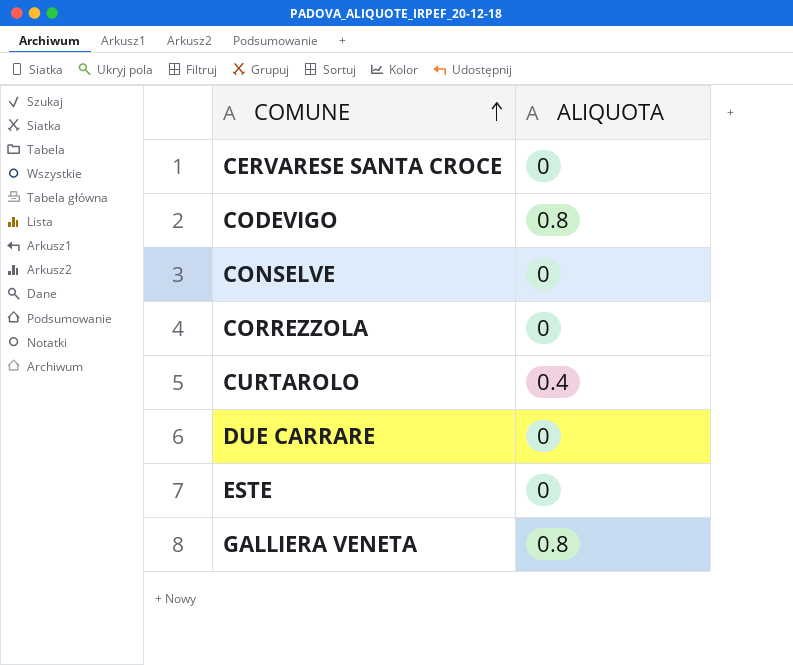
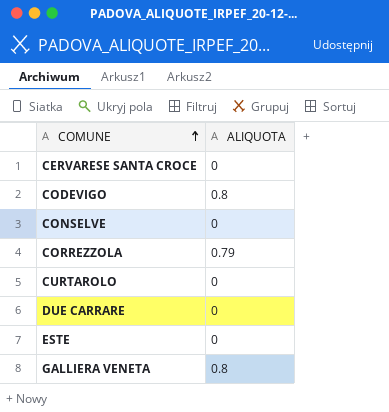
CORREZZOLA | ALIQUOTA: 0 -> 0.79
CURTAROLO | ALIQUOTA: 0.4 -> 0

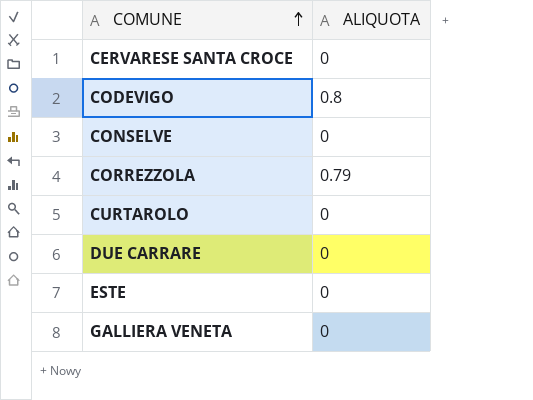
GALLIERA VENETA | ALIQUOTA: 0.8 -> 0

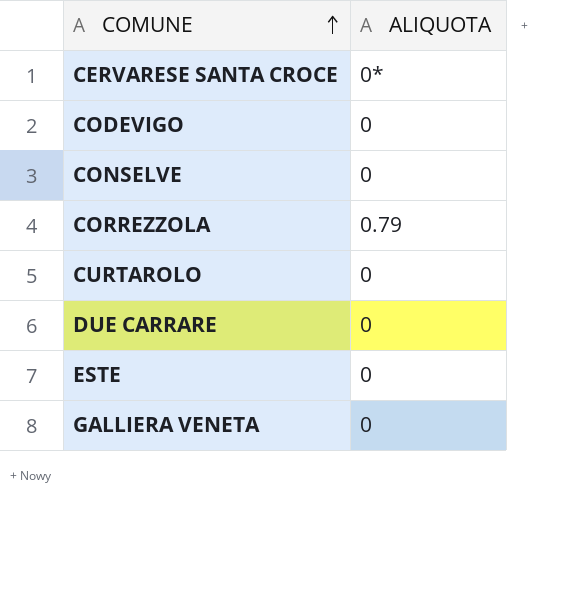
CERVARESE SANTA CROCE | ALIQUOTA: 0 -> 0*
CODEVIGO | ALIQUOTA: 0.8 -> 0

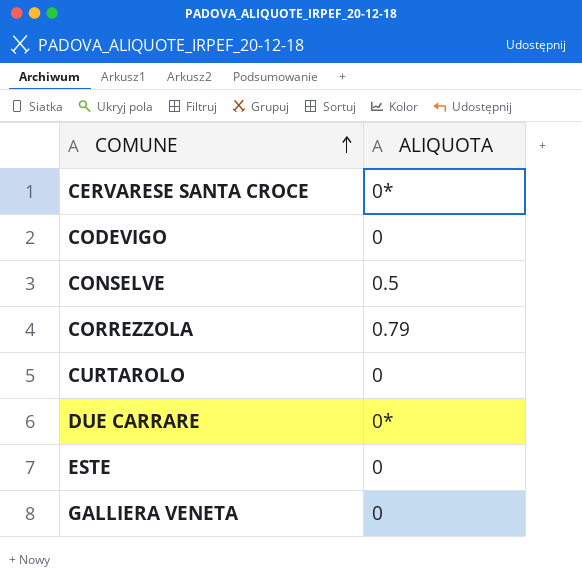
CONSELVE | ALIQUOTA: 0 -> 0.5
DUE CARRARE | ALIQUOTA: 0 -> 0*

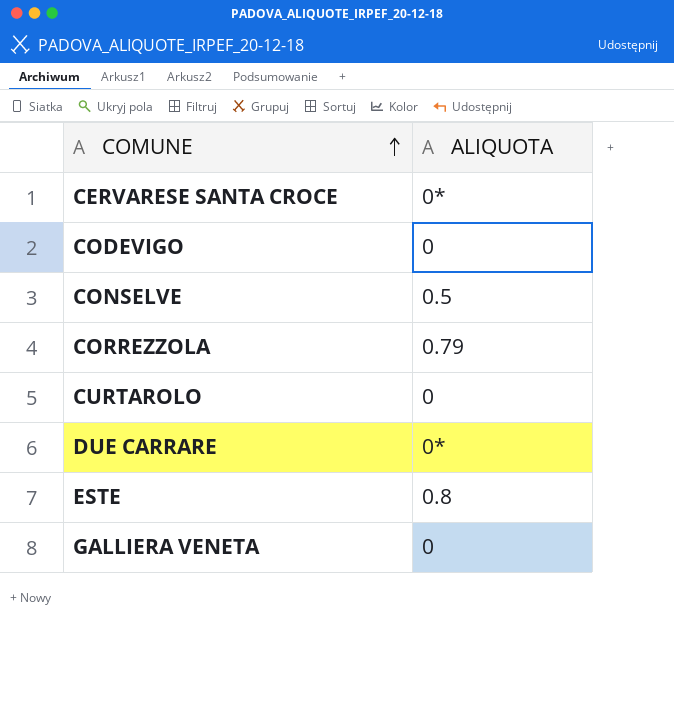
ESTE | ALIQUOTA: 0 -> 0.8

